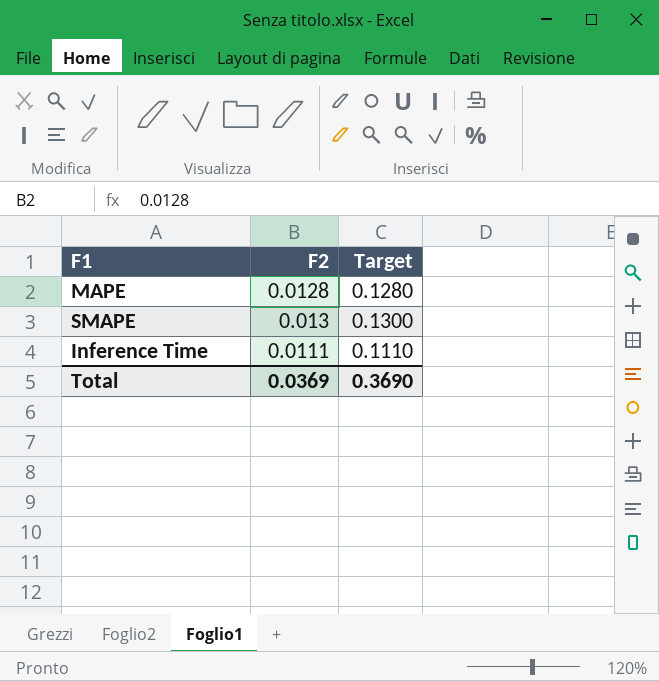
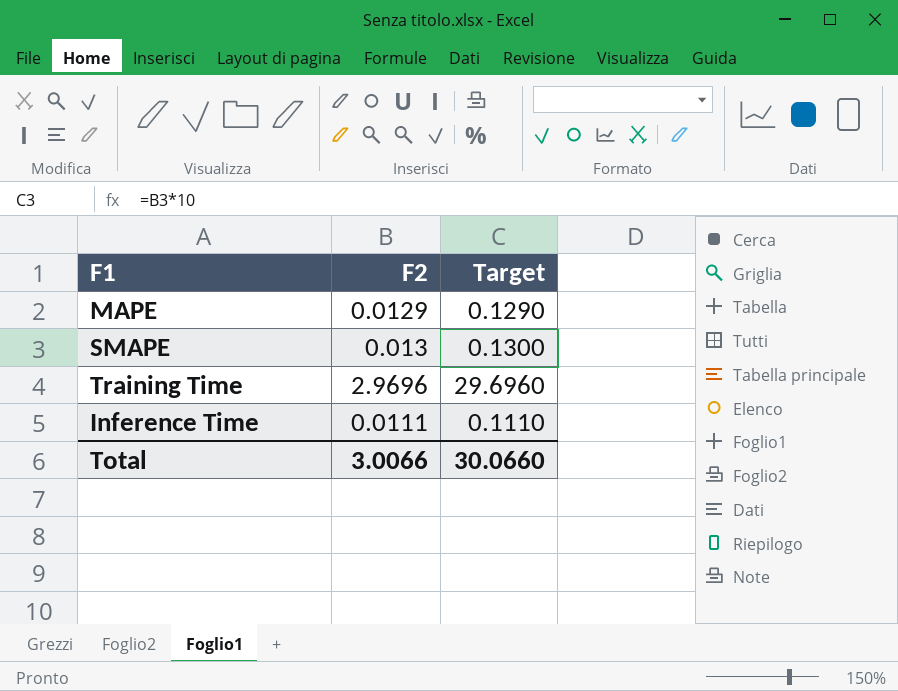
MAPE | F2: 0.0128 -> 0.0129
MAPE | Target: 0.1280 -> 0.1290
row Training Time: none -> 2.9696 | 29.6960
Total | F2: 0.0369 -> 3.0066
Total | Target: 0.3690 -> 30.0660

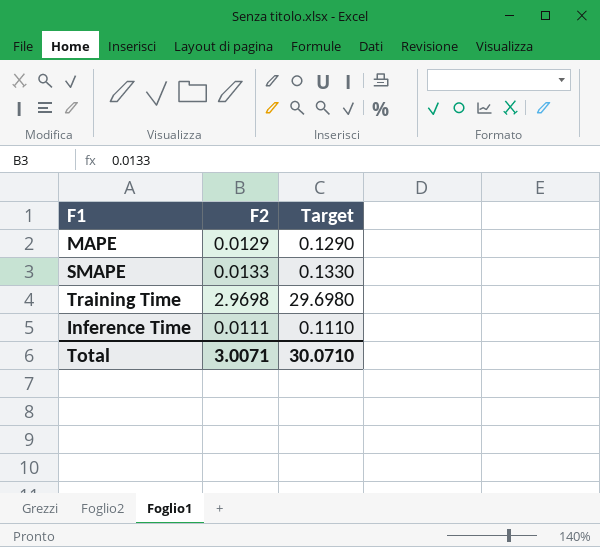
SMAPE | F2: 0.013 -> 0.0133
SMAPE | Target: 0.1300 -> 0.1330
Training Time | F2: 2.9696 -> 2.9698
Training Time | Target: 29.6960 -> 29.6980
Total | F2: 3.0066 -> 3.0071
Total | Target: 30.0660 -> 30.0710

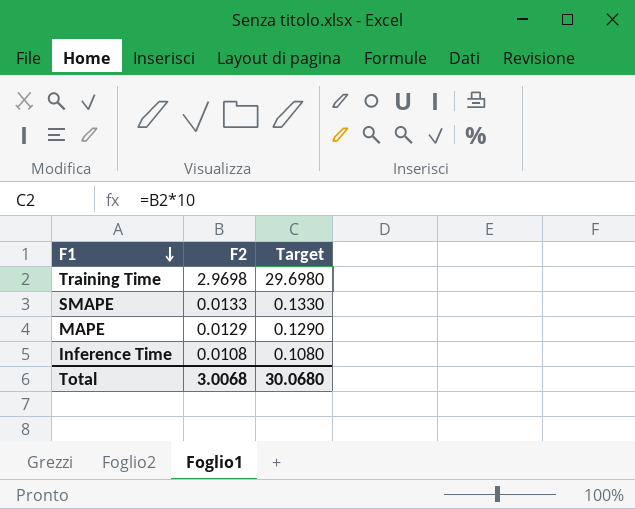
row order: none -> F1 descending
Inference Time | F2: 0.0111 -> 0.0108
Inference Time | Target: 0.1110 -> 0.1080
Total | F2: 3.0071 -> 3.0068
Total | Target: 30.0710 -> 30.0680

